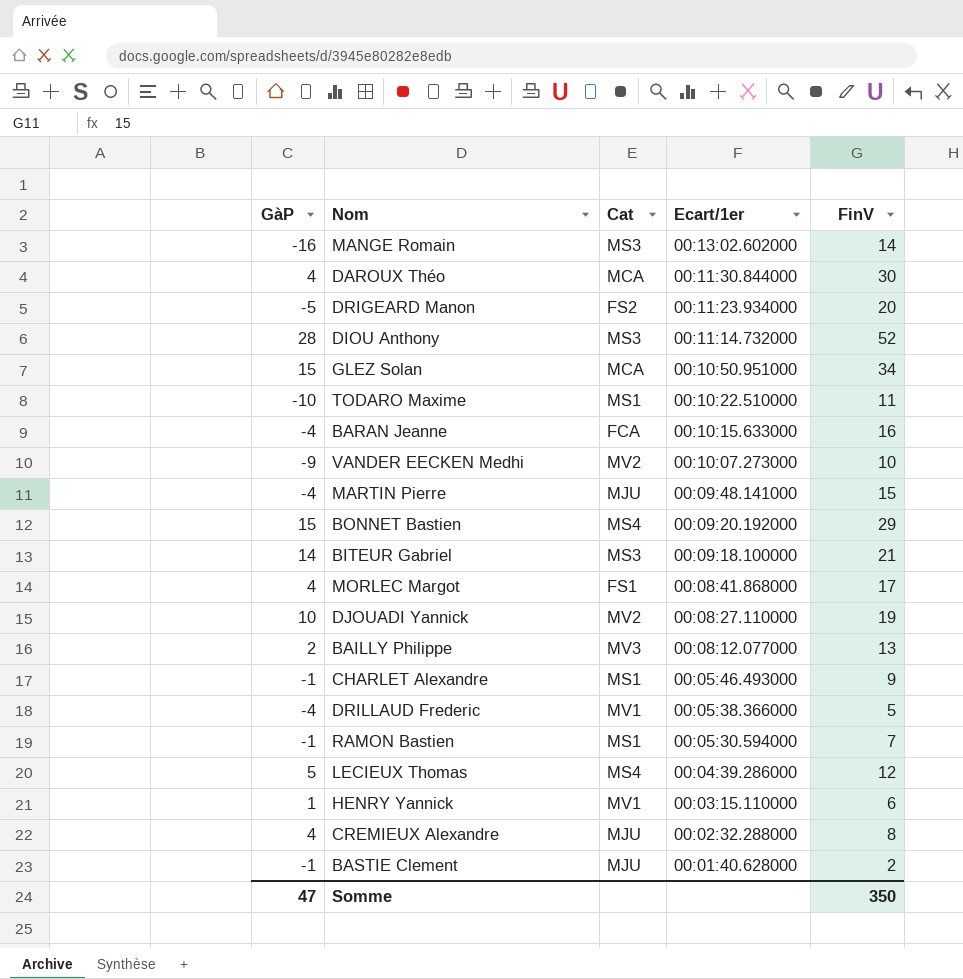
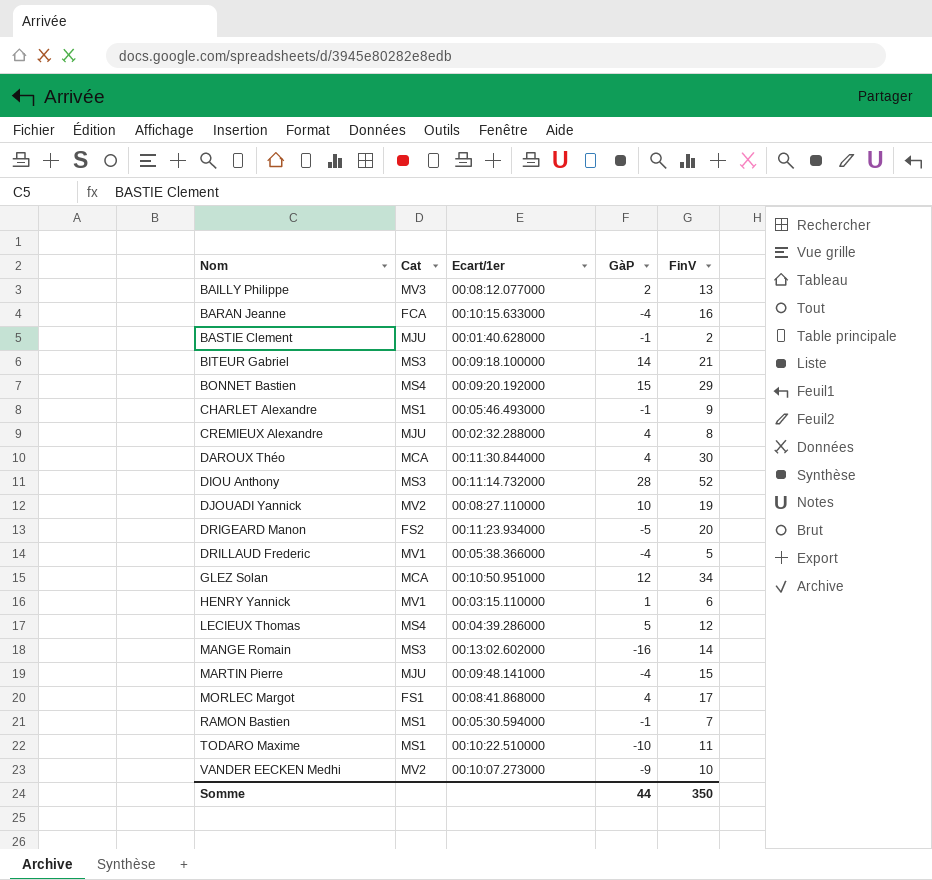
row order: Ecart/1er descending -> Nom ascending
column GàP | position: 1 -> 4
GLEZ Solan | GàP: 15 -> 12
Somme | GàP: 47 -> 44

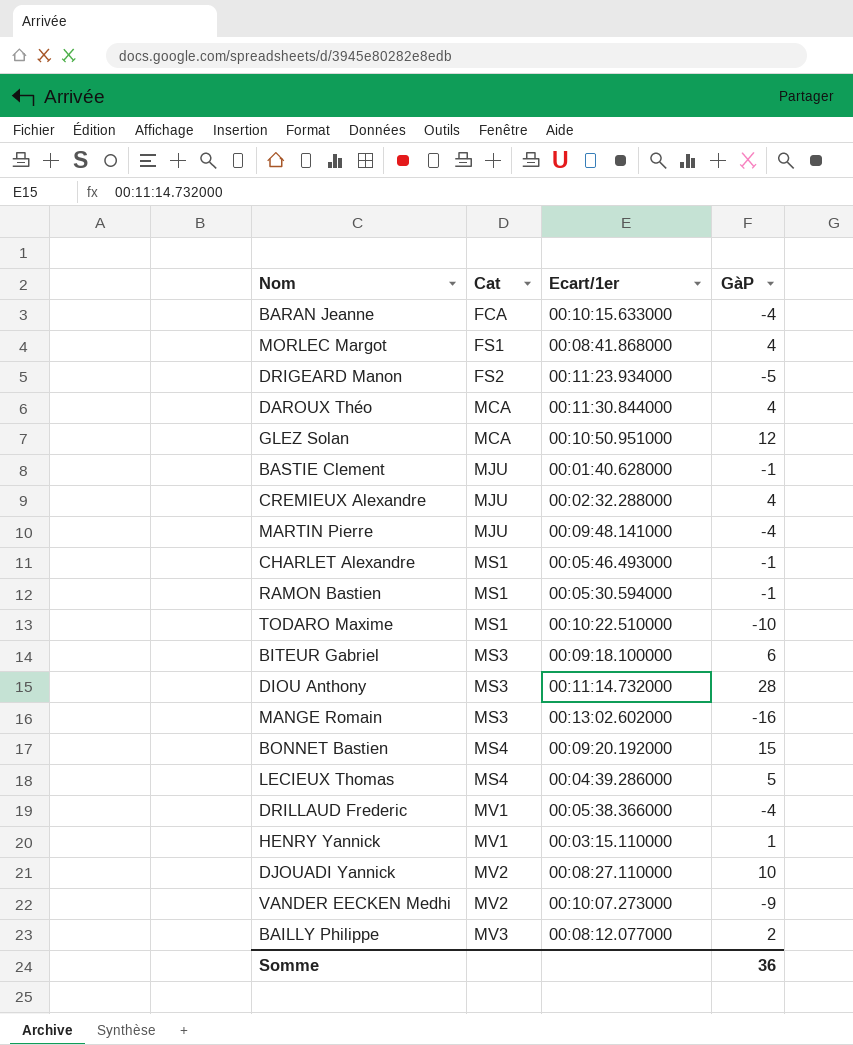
row order: Nom ascending -> Cat ascending
column FinV | position: 5 -> none
BITEUR Gabriel | GàP: 14 -> 6
Somme | GàP: 44 -> 36

